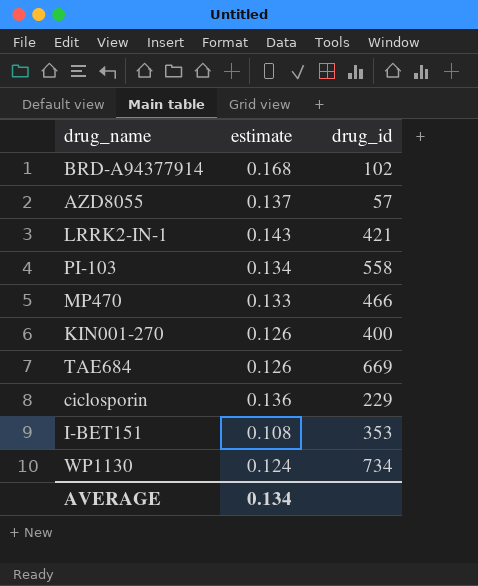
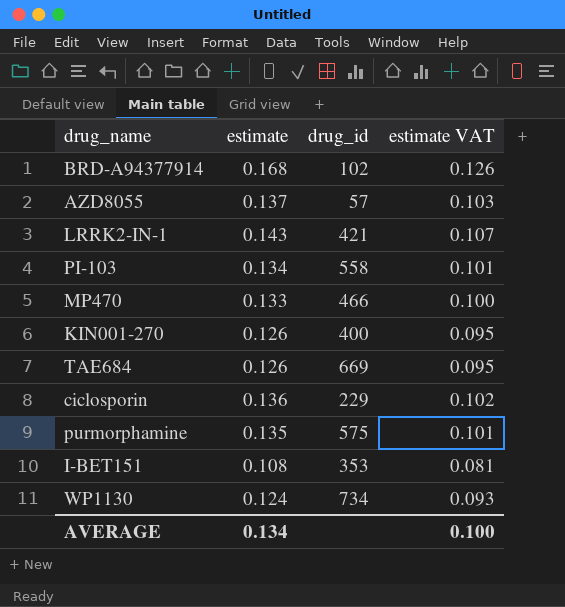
column estimate VAT | formula: none -> [estimate] * 0.75
row purmorphamine: none -> 0.135 | 575 | 0.101

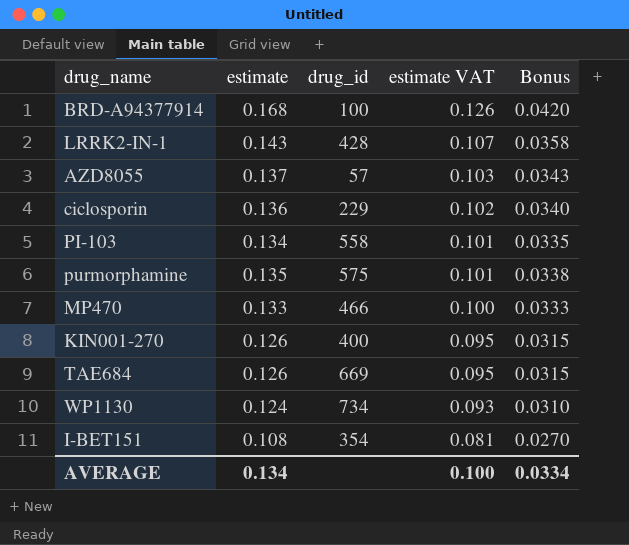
row order: none -> estimate VAT descending
column Bonus | formula: none -> [estimate] * 0.25
BRD-A94377914 | drug_id: 102 -> 100
LRRK2-IN-1 | drug_id: 421 -> 428
I-BET151 | drug_id: 353 -> 354

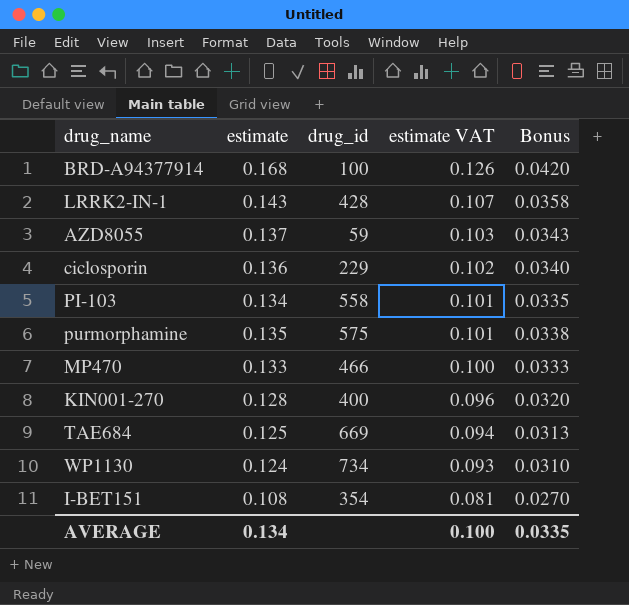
AZD8055 | drug_id: 57 -> 59
KIN001-270 | estimate: 0.126 -> 0.128
KIN001-270 | estimate VAT: 0.095 -> 0.096
KIN001-270 | Bonus: 0.0315 -> 0.0320
TAE684 | estimate: 0.126 -> 0.125
TAE684 | estimate VAT: 0.095 -> 0.094
TAE684 | Bonus: 0.0315 -> 0.0313
AVERAGE | Bonus: 0.0334 -> 0.0335

